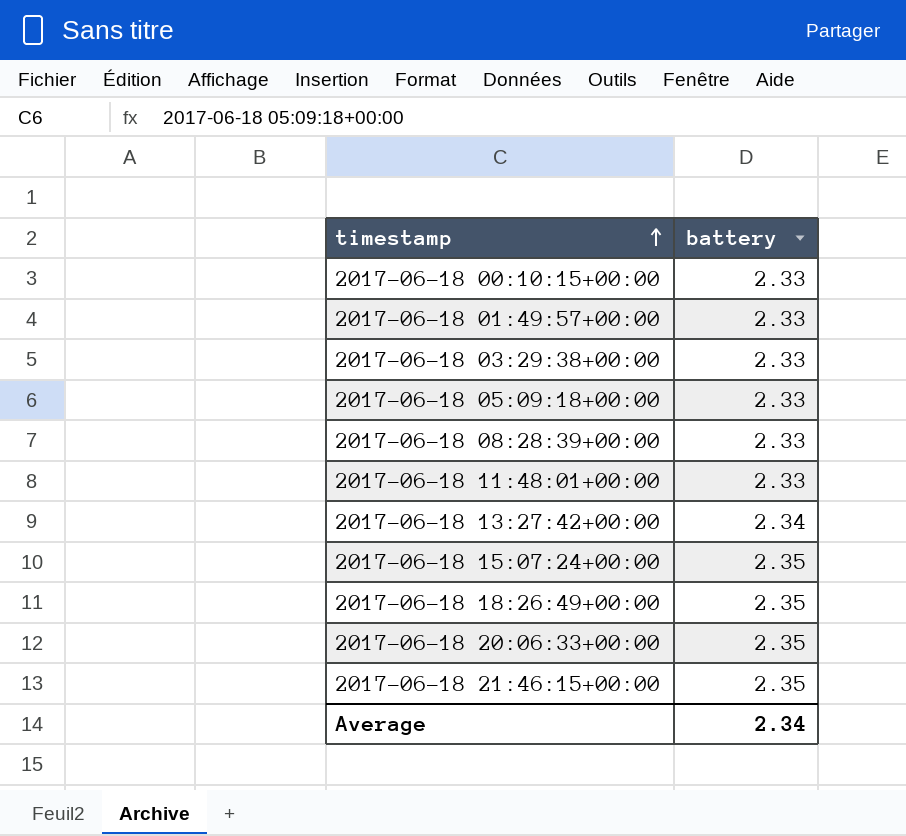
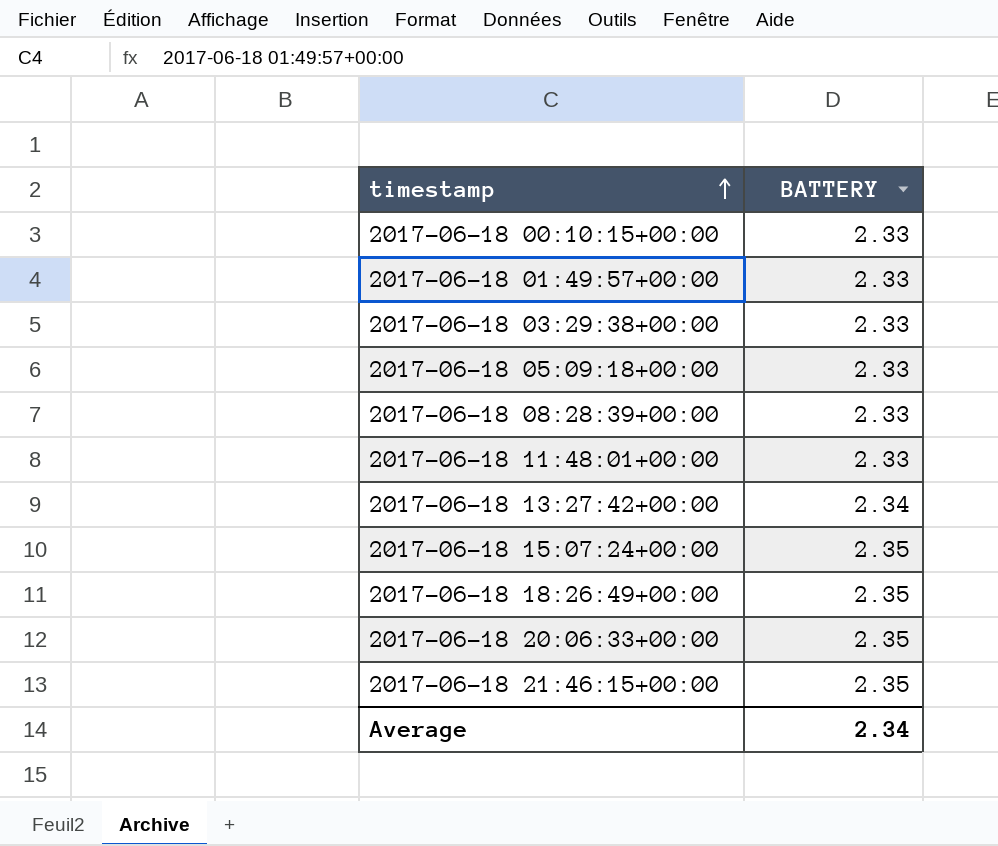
column name: battery -> BATTERY

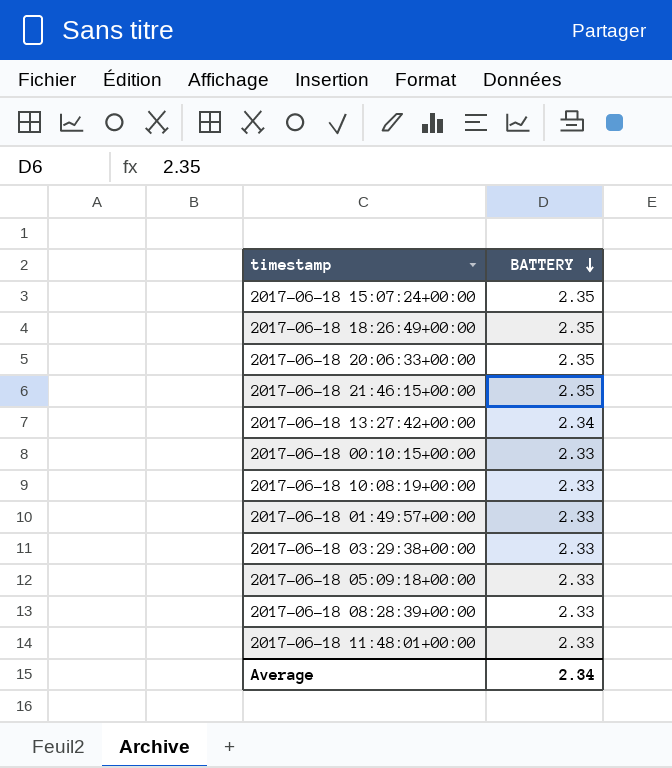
row order: timestamp ascending -> BATTERY descending
row 2017-06-18 10:08:19+00:00: none -> 2.33

